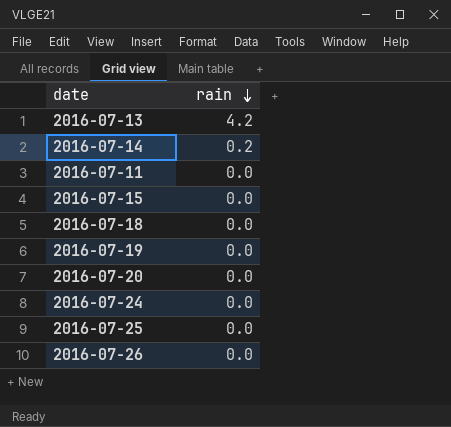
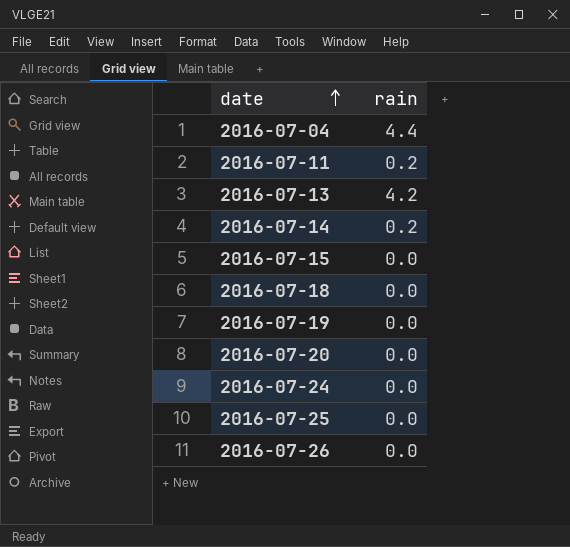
row order: rain descending -> date ascending
row 2016-07-04: none -> 4.4
2016-07-11 | rain: 0.0 -> 0.2

